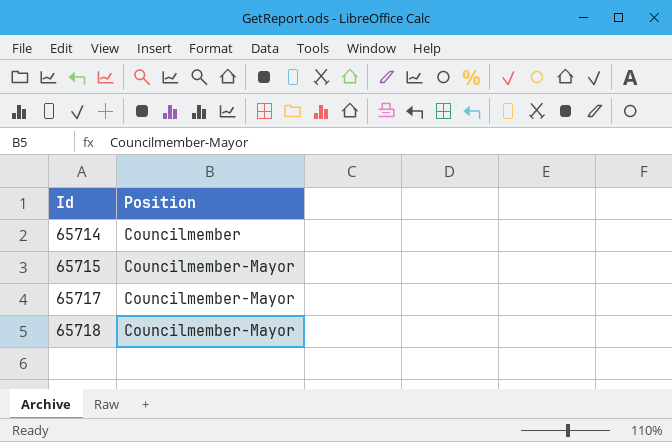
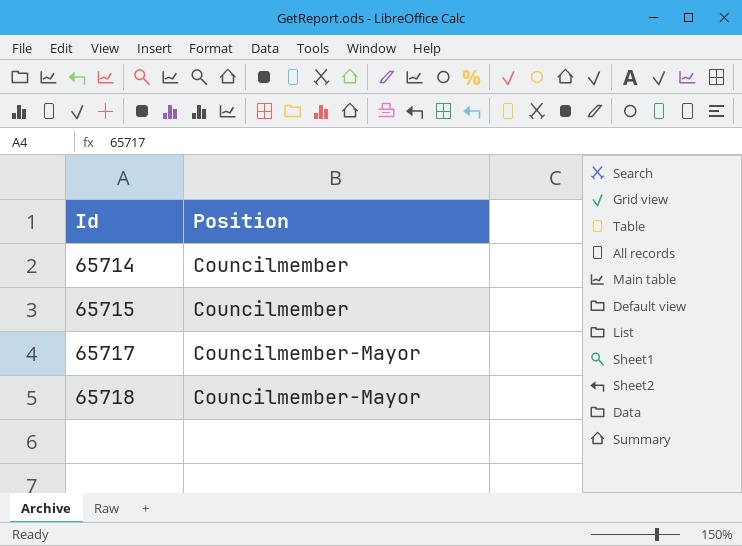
65715 | Position: Councilmember-Mayor -> Councilmember

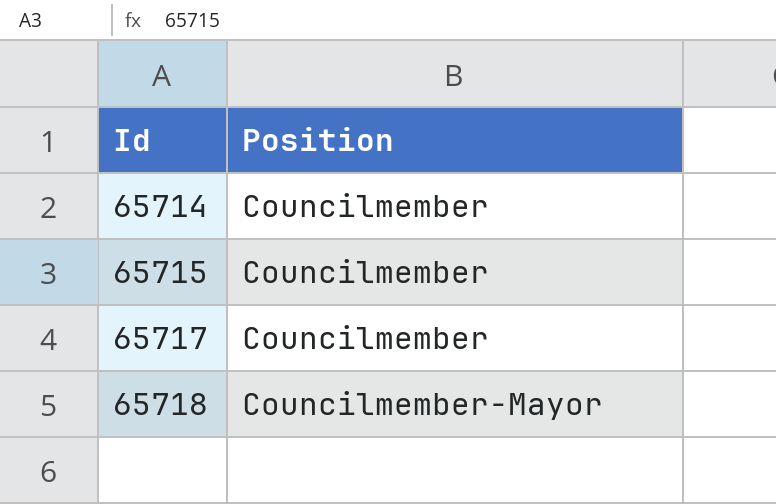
65717 | Position: Councilmember-Mayor -> Councilmember

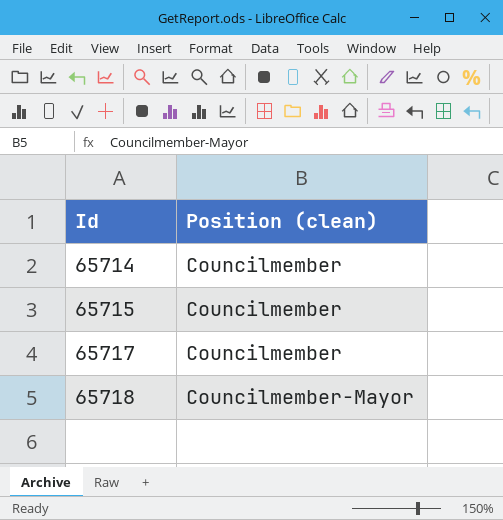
column name: Position -> Position (clean)

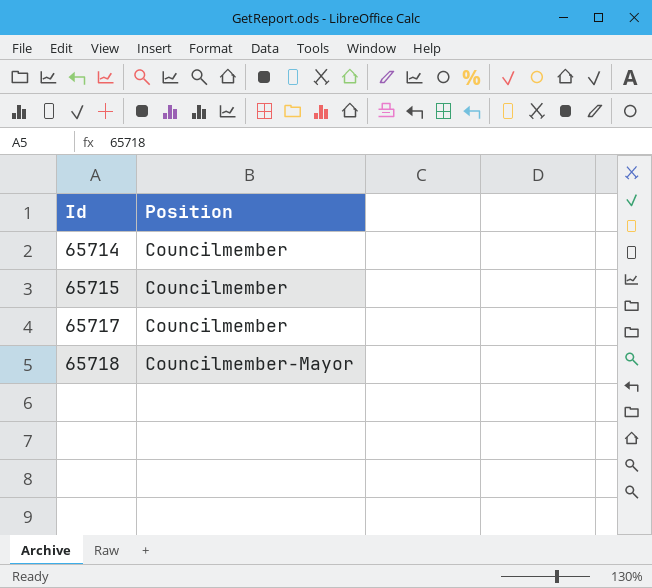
column name: Position (clean) -> Position

